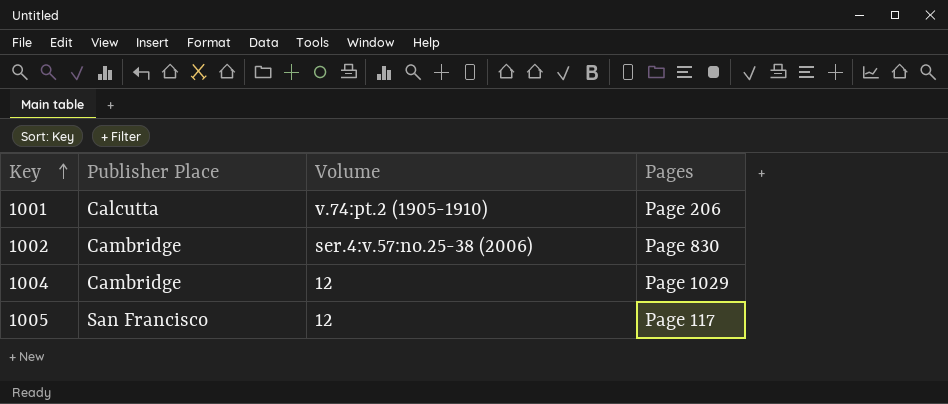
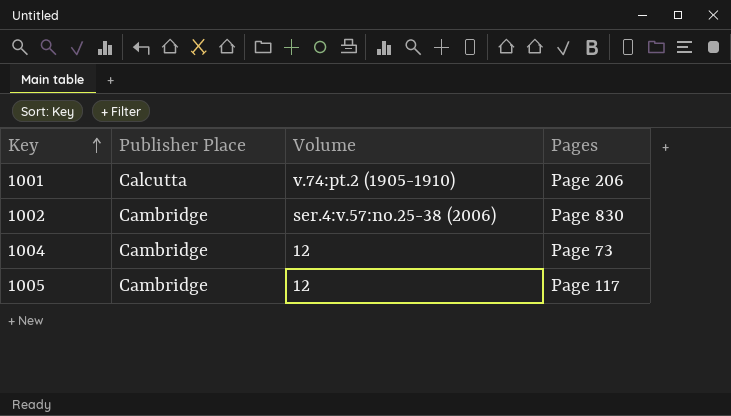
1004 | Pages: Page 1029 -> Page 73
1005 | Publisher Place: San Francisco -> Cambridge

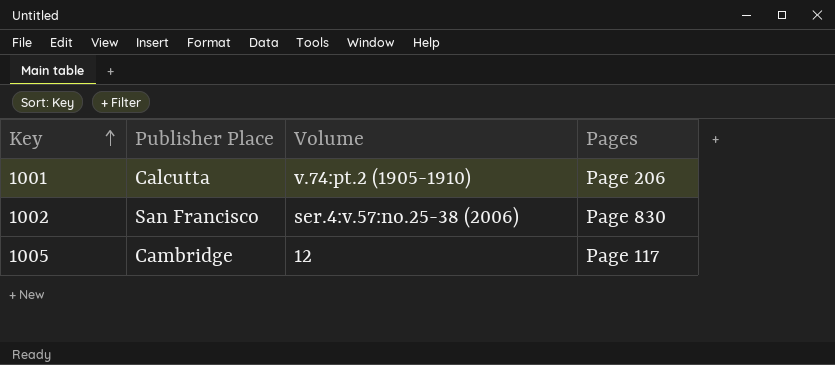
row 1004: Cambridge | 12 | Page 73 -> none
1002 | Publisher Place: Cambridge -> San Francisco

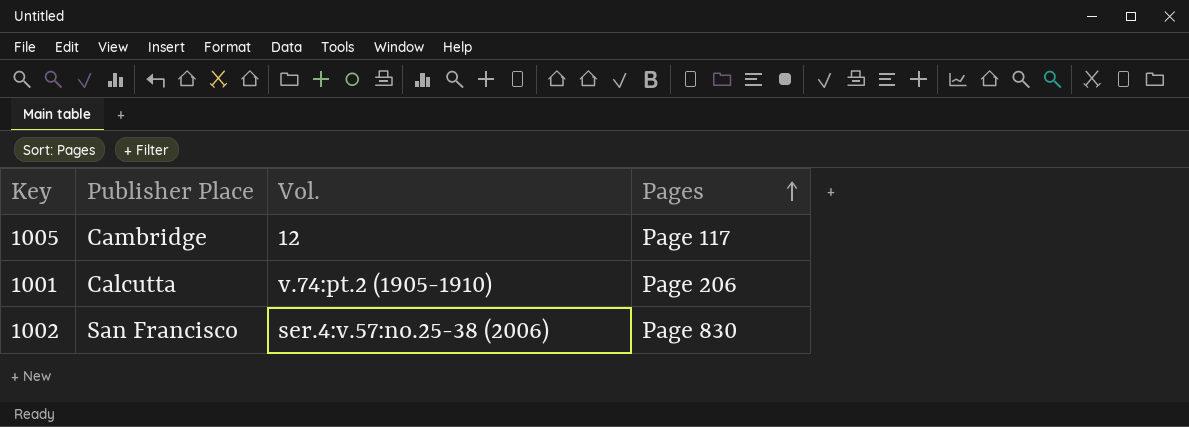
row order: Key ascending -> Pages ascending
column name: Volume -> Vol.

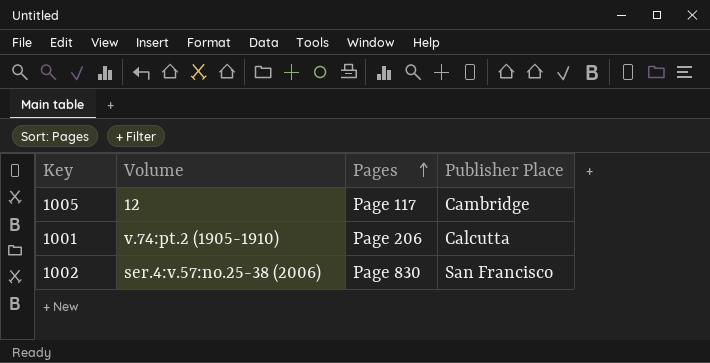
column name: Vol. -> Volume
column Publisher Place | position: 2 -> 4

